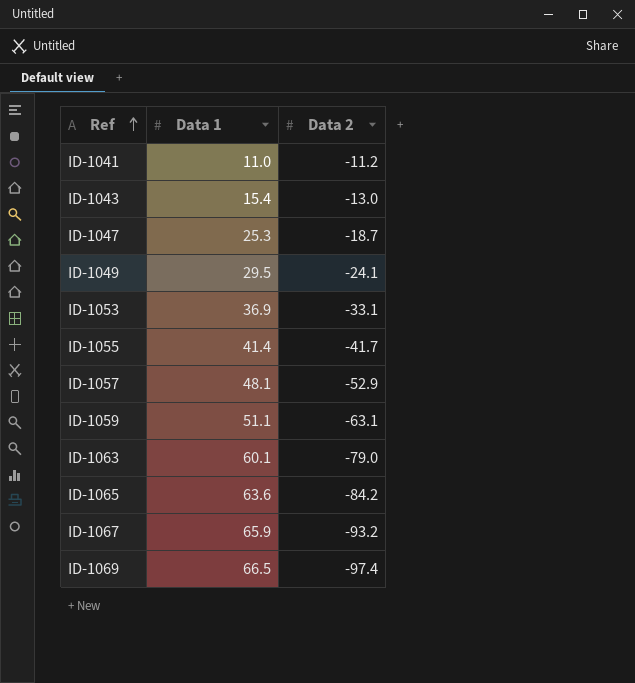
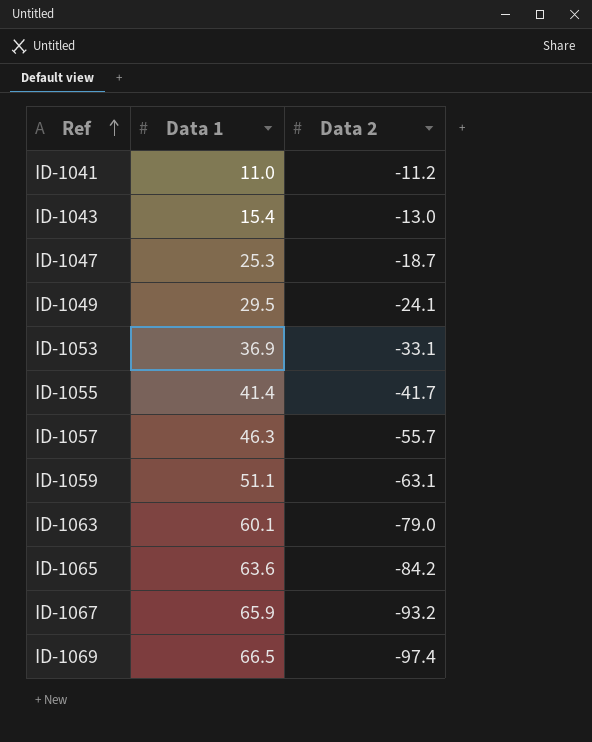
ID-1057 | Data 1: 48.1 -> 46.3
ID-1057 | Data 2: -52.9 -> -55.7

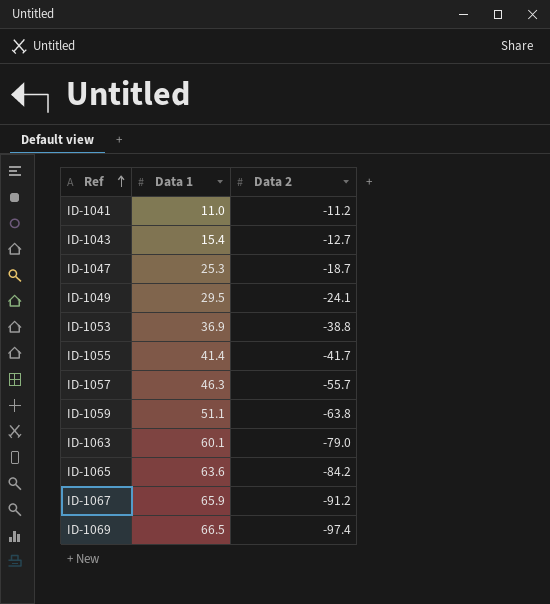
ID-1043 | Data 2: -13.0 -> -12.7
ID-1053 | Data 2: -33.1 -> -38.8
ID-1059 | Data 2: -63.1 -> -63.8
ID-1067 | Data 2: -93.2 -> -91.2

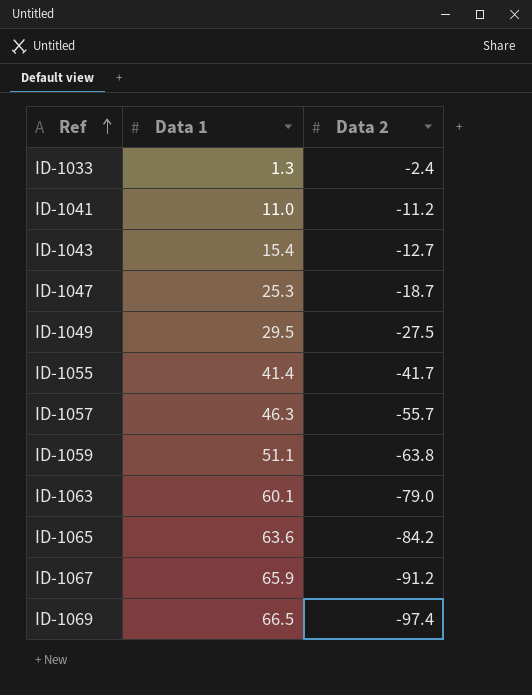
row ID-1053: 36.9 | -38.8 -> none
row ID-1033: none -> 1.3 | -2.4
ID-1049 | Data 2: -24.1 -> -27.5

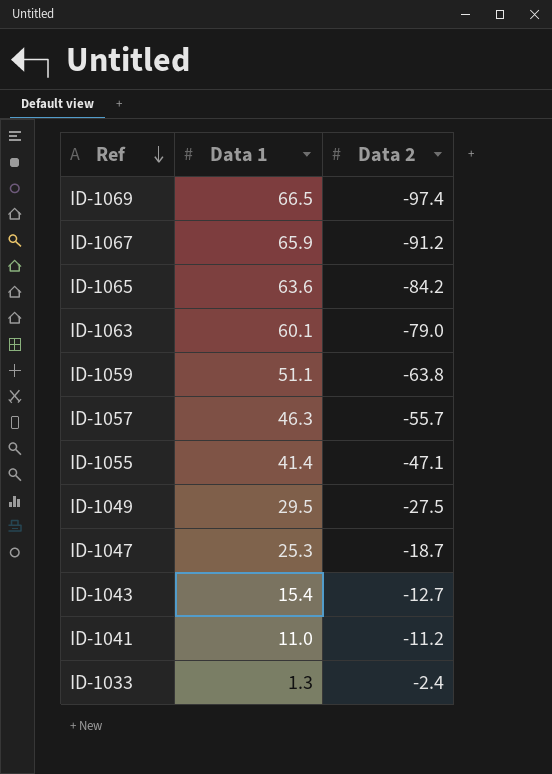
row order: Ref ascending -> Ref descending
ID-1055 | Data 2: -41.7 -> -47.1

